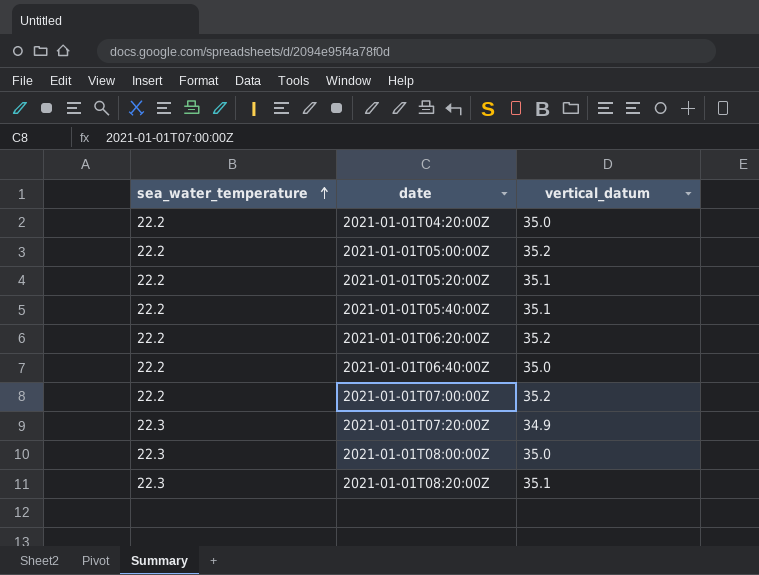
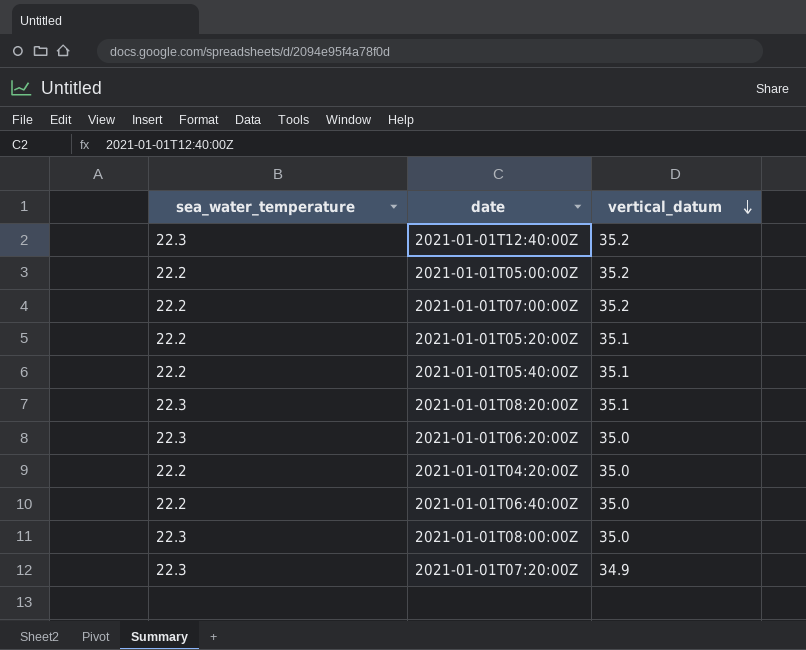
row order: sea_water_temperature ascending -> vertical_datum descending
row 2021-01-01T12:40:00Z: none -> 22.3 | 35.2
2021-01-01T06:20:00Z | sea_water_temperature: 22.2 -> 22.3
2021-01-01T06:20:00Z | vertical_datum: 35.2 -> 35.0

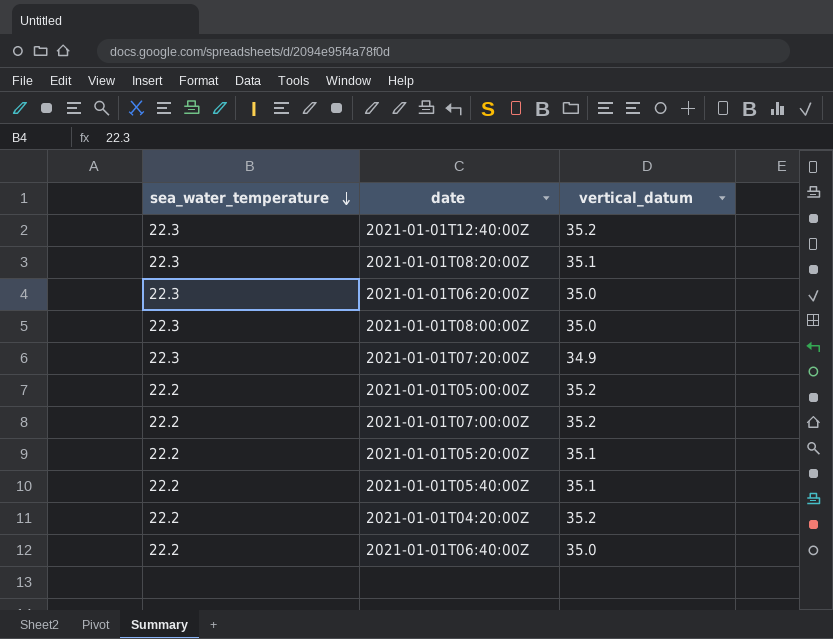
row order: vertical_datum descending -> sea_water_temperature descending
2021-01-01T04:20:00Z | vertical_datum: 35.0 -> 35.2

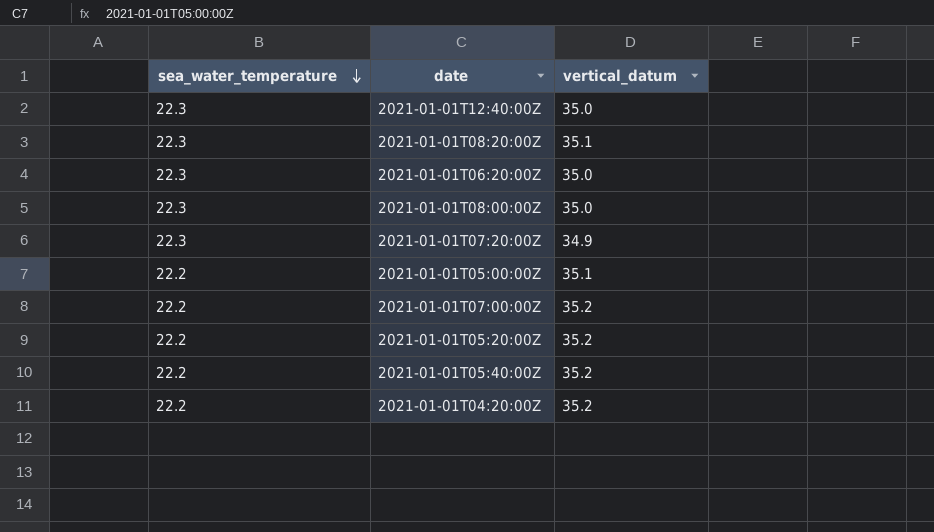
row 2021-01-01T06:40:00Z: 22.2 | 35.0 -> none
2021-01-01T12:40:00Z | vertical_datum: 35.2 -> 35.0
2021-01-01T05:00:00Z | vertical_datum: 35.2 -> 35.1
2021-01-01T05:20:00Z | vertical_datum: 35.1 -> 35.2
2021-01-01T05:40:00Z | vertical_datum: 35.1 -> 35.2

